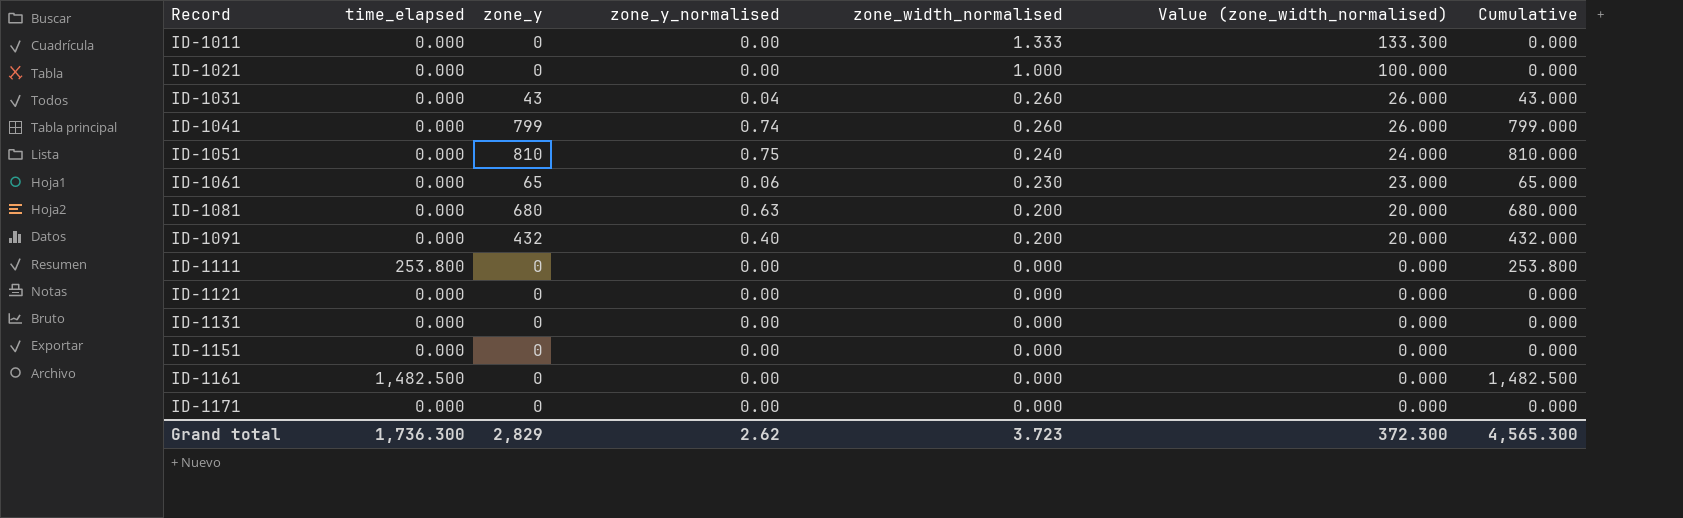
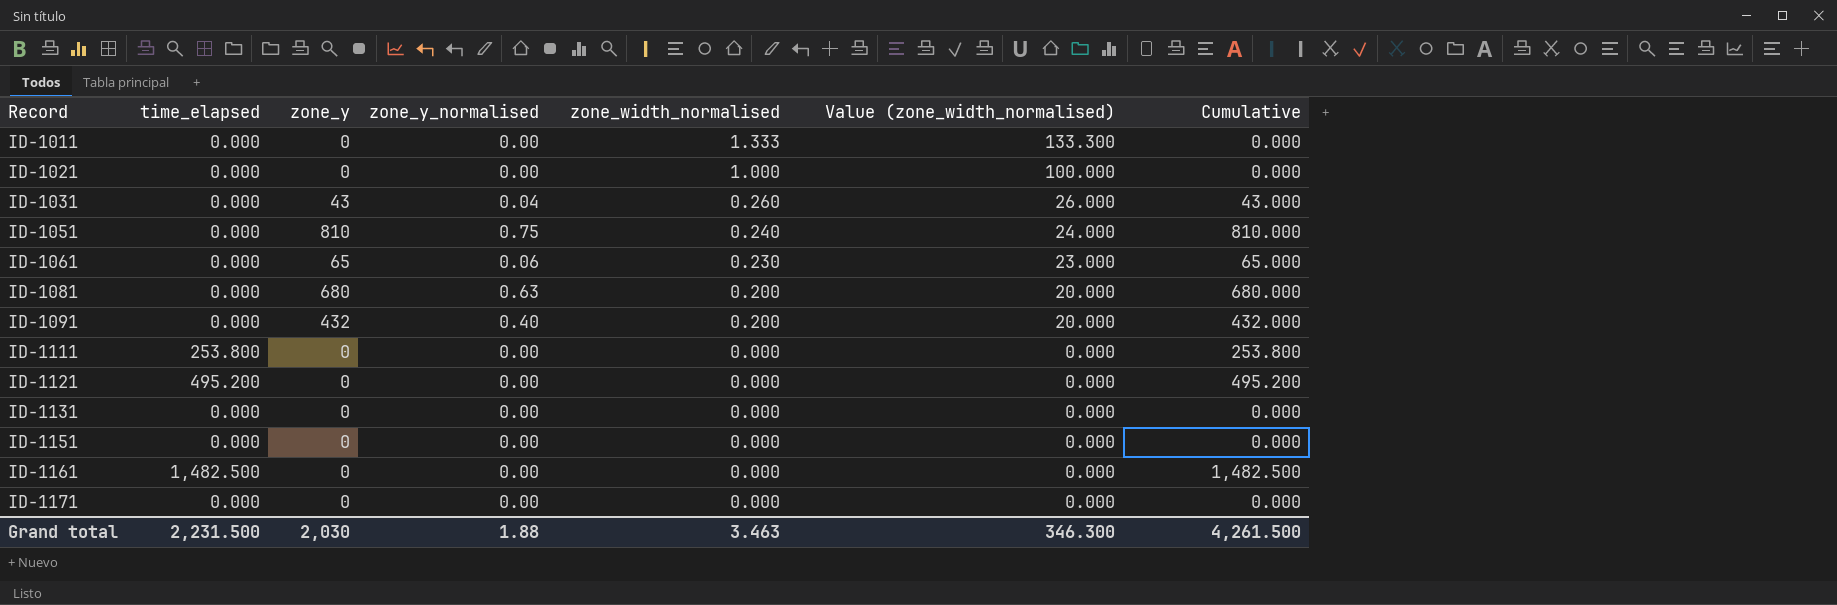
row ID-1041: 0.000 | 799 | 0.74 | 0.260 | 26.000 | 799.000 -> none
ID-1121 | time_elapsed: 0.000 -> 495.200
ID-1121 | Cumulative: 0.000 -> 495.200
Grand total | time_elapsed: 1,736.300 -> 2,231.500
Grand total | zone_y: 2,829 -> 2,030
Grand total | zone_y_normalised: 2.62 -> 1.88
Grand total | zone_width_normalised: 3.723 -> 3.463
Grand total | Value (zone_width_normalised): 372.300 -> 346.300
Grand total | Cumulative: 4,565.300 -> 4,261.500

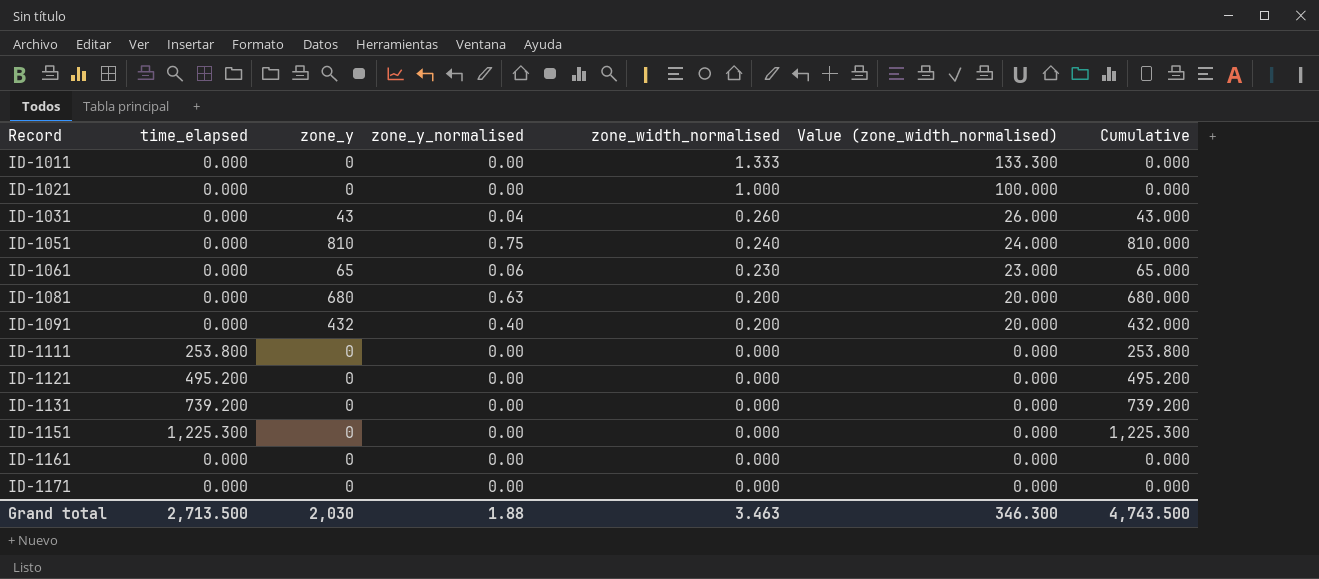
ID-1131 | time_elapsed: 0.000 -> 739.200
ID-1131 | Cumulative: 0.000 -> 739.200
ID-1151 | time_elapsed: 0.000 -> 1,225.300
ID-1151 | Cumulative: 0.000 -> 1,225.300
ID-1161 | time_elapsed: 1,482.500 -> 0.000
ID-1161 | Cumulative: 1,482.500 -> 0.000
Grand total | time_elapsed: 2,231.500 -> 2,713.500
Grand total | Cumulative: 4,261.500 -> 4,743.500

